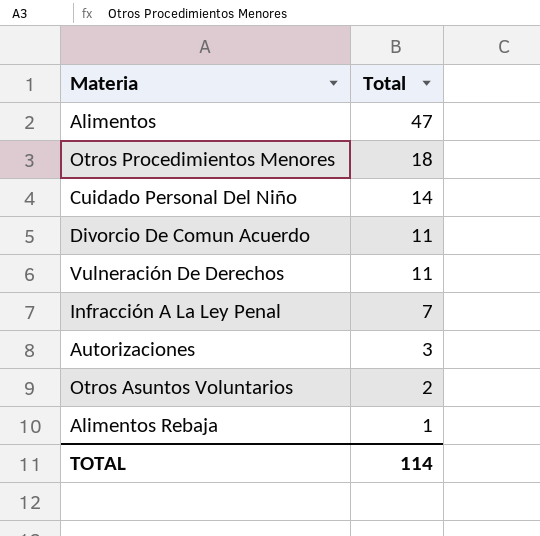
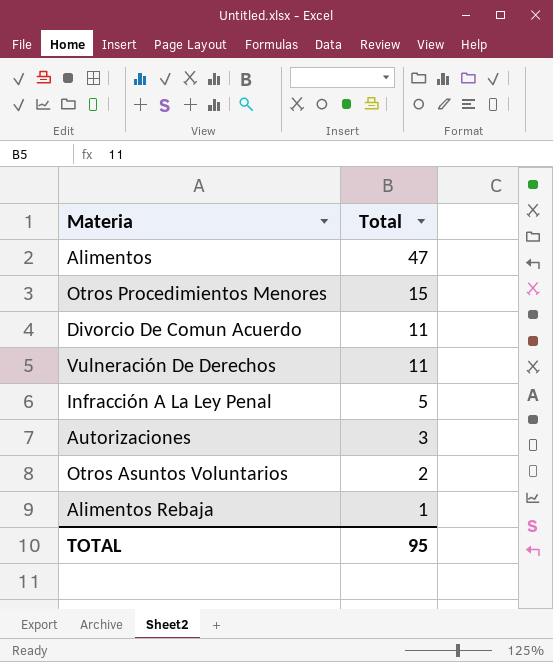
row Cuidado Personal Del Niño: 14 -> none
Otros Procedimientos Menores | Total: 18 -> 15
Infracción A La Ley Penal | Total: 7 -> 5
TOTAL | Total: 114 -> 95

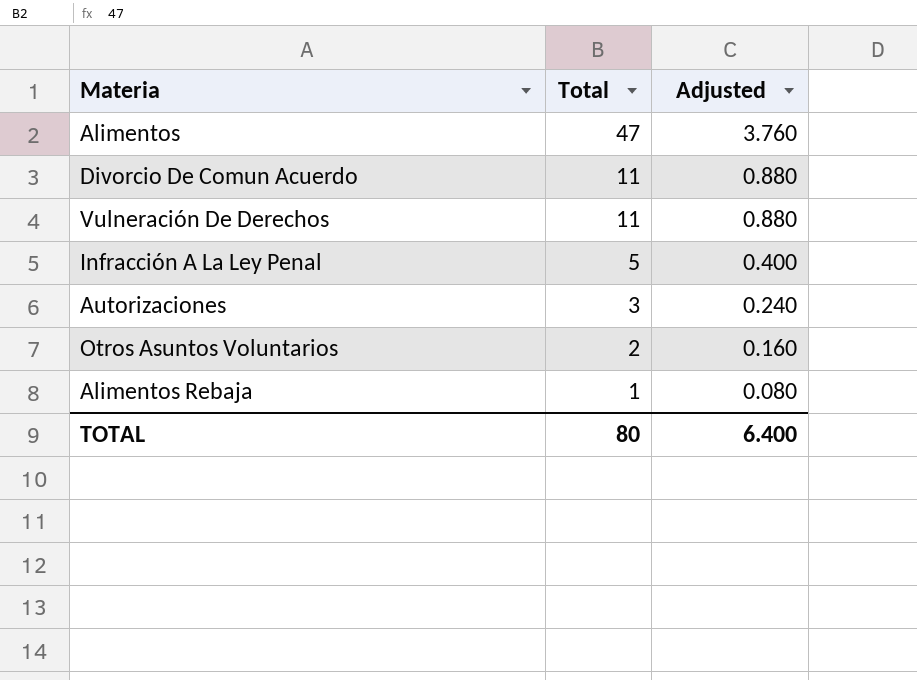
column Adjusted | formula: none -> [Total] * 0.08
row Otros Procedimientos Menores: 15 -> none
TOTAL | Total: 95 -> 80

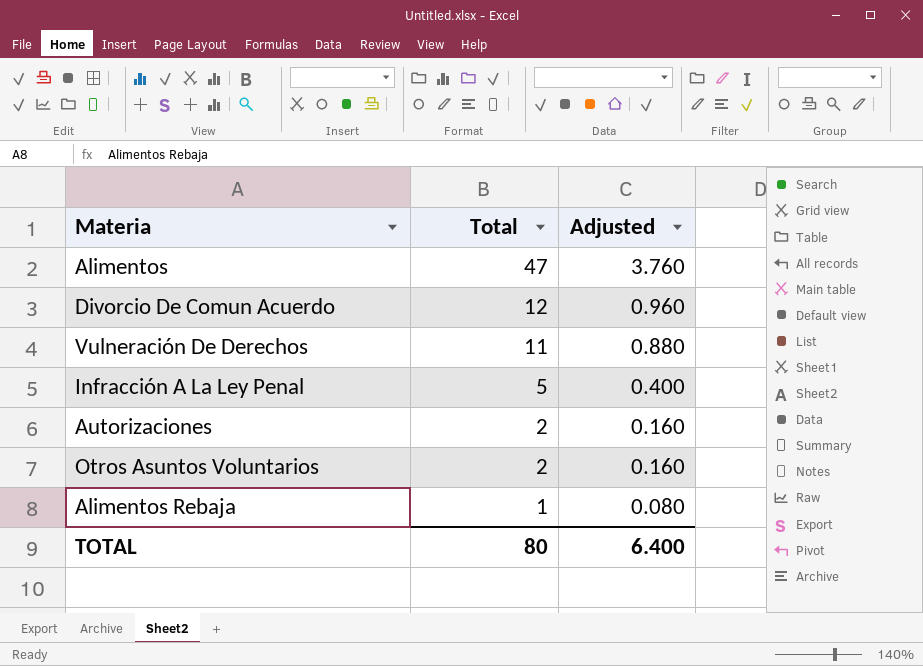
Divorcio De Comun Acuerdo | Total: 11 -> 12
Divorcio De Comun Acuerdo | Adjusted: 0.880 -> 0.960
Autorizaciones | Total: 3 -> 2
Autorizaciones | Adjusted: 0.240 -> 0.160

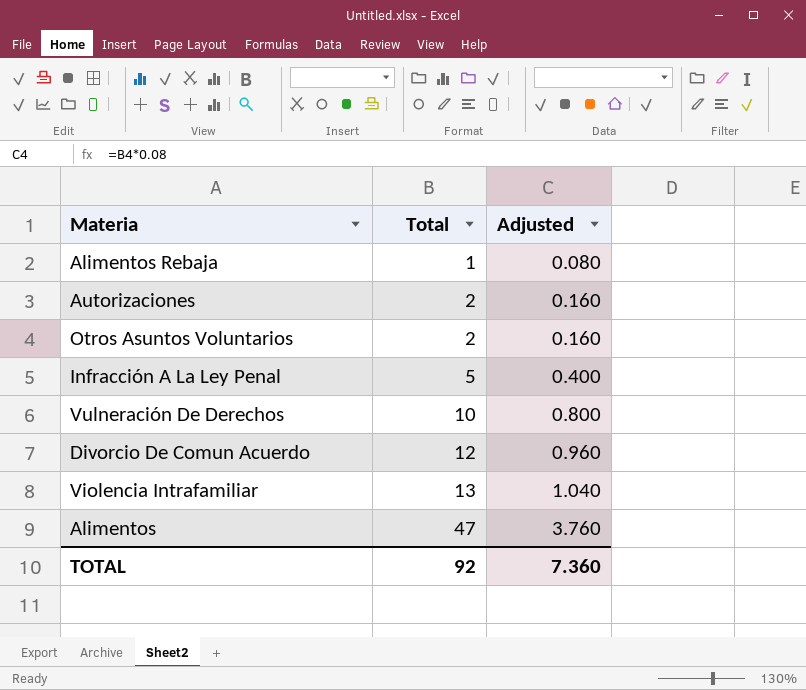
row order: Total descending -> Total ascending
Vulneración De Derechos | Total: 11 -> 10
Vulneración De Derechos | Adjusted: 0.880 -> 0.800
row Violencia Intrafamiliar: none -> 13 | 1.040
TOTAL | Total: 80 -> 92
TOTAL | Adjusted: 6.400 -> 7.360

